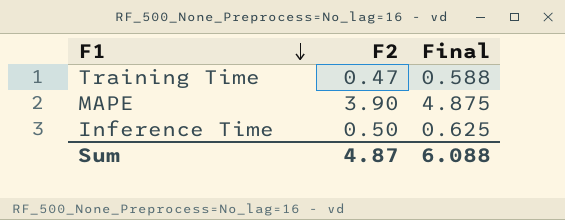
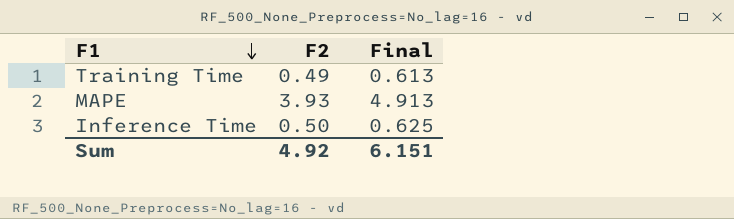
Training Time | F2: 0.47 -> 0.49
Training Time | Final: 0.588 -> 0.613
MAPE | F2: 3.90 -> 3.93
MAPE | Final: 4.875 -> 4.913
Sum | F2: 4.87 -> 4.92
Sum | Final: 6.088 -> 6.151

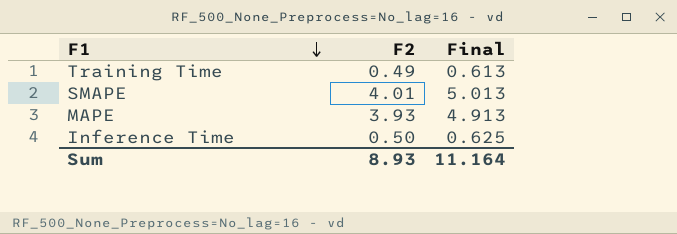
row SMAPE: none -> 4.01 | 5.013
Sum | F2: 4.92 -> 8.93
Sum | Final: 6.151 -> 11.164

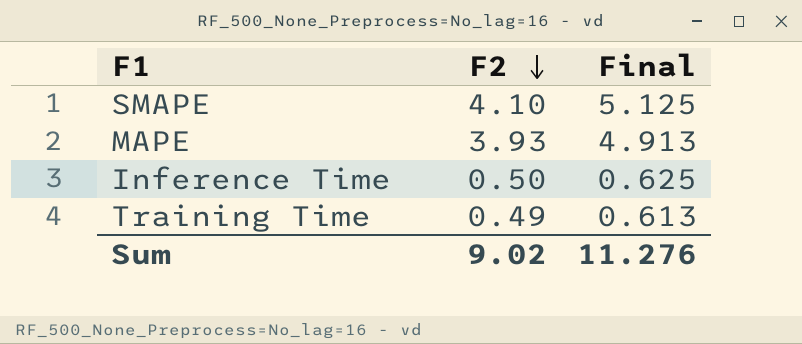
row order: F1 descending -> F2 descending
SMAPE | F2: 4.01 -> 4.10
SMAPE | Final: 5.013 -> 5.125
Sum | F2: 8.93 -> 9.02
Sum | Final: 11.164 -> 11.276

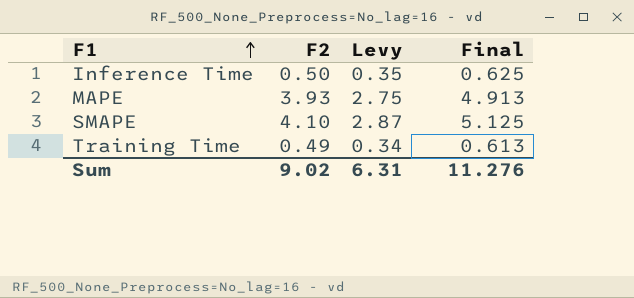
row order: F2 descending -> F1 ascending
column Levy | formula: none -> [F2] * 0.7

